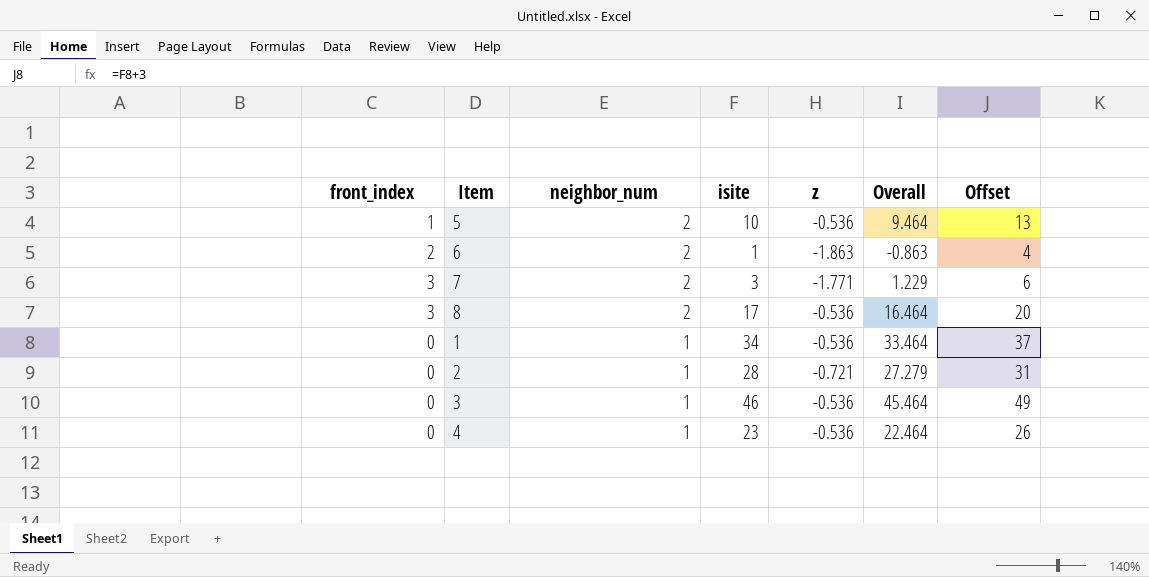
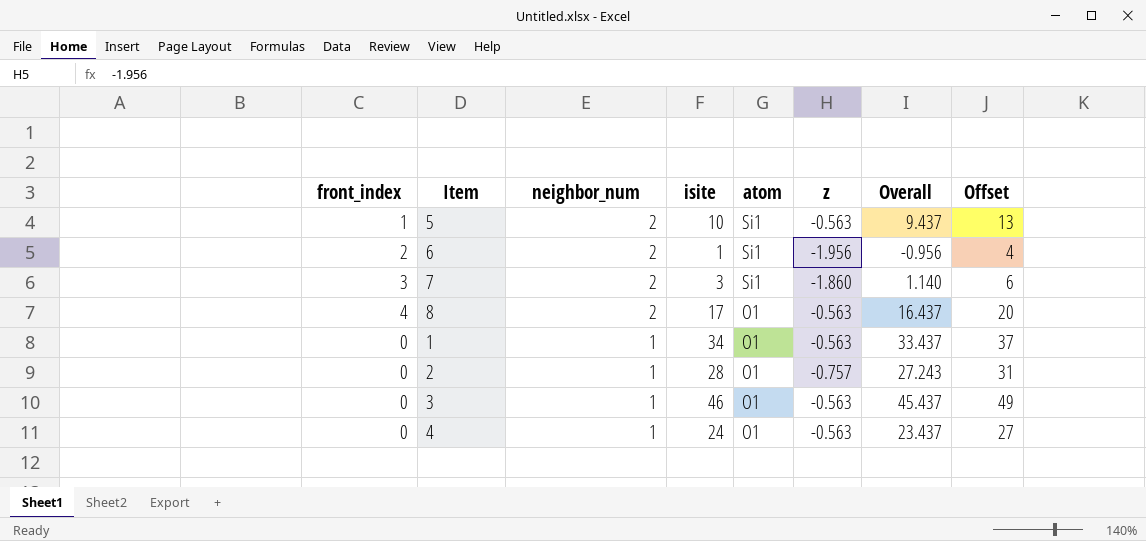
column atom | position: none -> 5
5 | z: -0.536 -> -0.563
5 | Overall: 9.464 -> 9.437
6 | z: -1.863 -> -1.956
6 | Overall: -0.863 -> -0.956
7 | z: -1.771 -> -1.860
7 | Overall: 1.229 -> 1.140
8 | front_index: 3 -> 4
8 | z: -0.536 -> -0.563
8 | Overall: 16.464 -> 16.437
1 | z: -0.536 -> -0.563
1 | Overall: 33.464 -> 33.437
2 | z: -0.721 -> -0.757
2 | Overall: 27.279 -> 27.243
3 | z: -0.536 -> -0.563
3 | Overall: 45.464 -> 45.437
4 | isite: 23 -> 24
4 | z: -0.536 -> -0.563
4 | Overall: 22.464 -> 23.437
4 | Offset: 26 -> 27

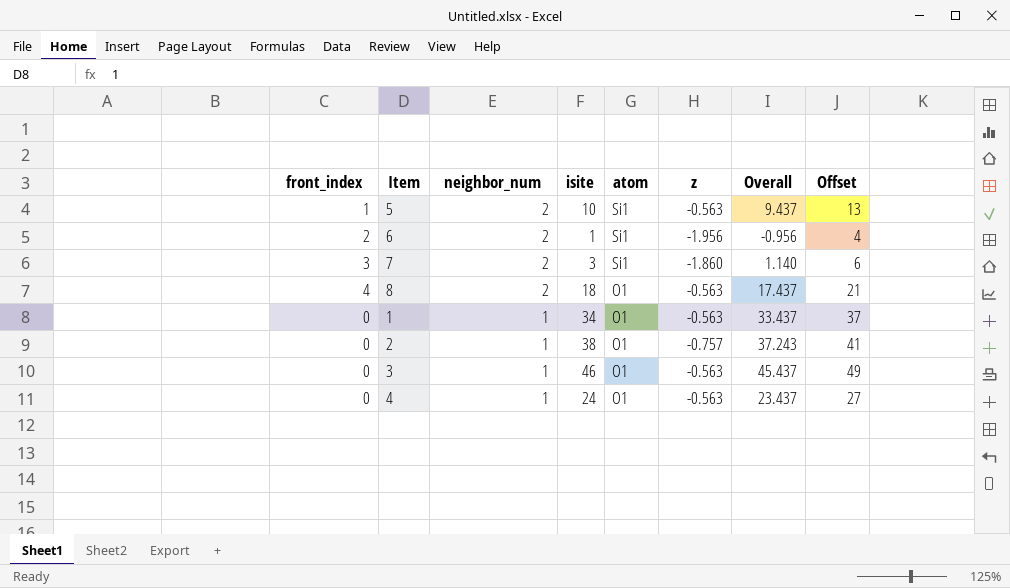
8 | isite: 17 -> 18
8 | Overall: 16.437 -> 17.437
8 | Offset: 20 -> 21
2 | isite: 28 -> 38
2 | Overall: 27.243 -> 37.243
2 | Offset: 31 -> 41

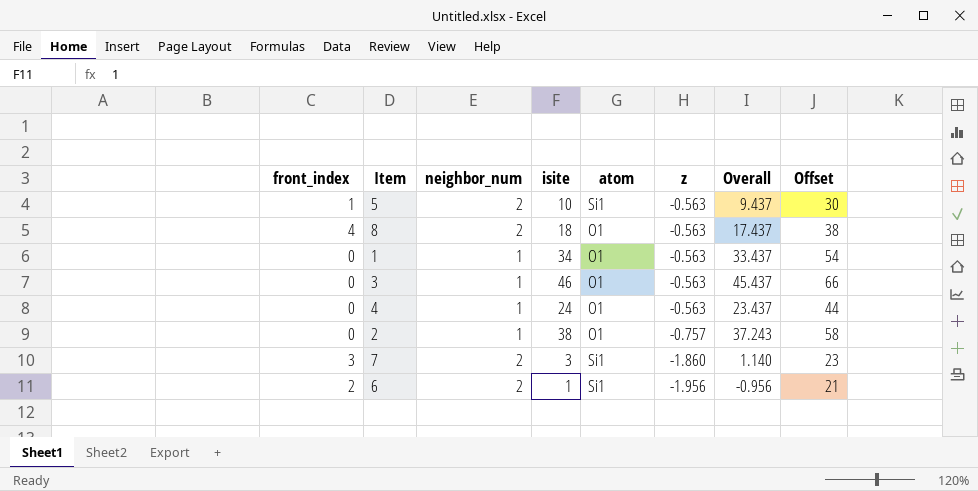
row order: neighbor_num descending -> z descending
column Offset | formula: [isite] + 3 -> [isite] + 20

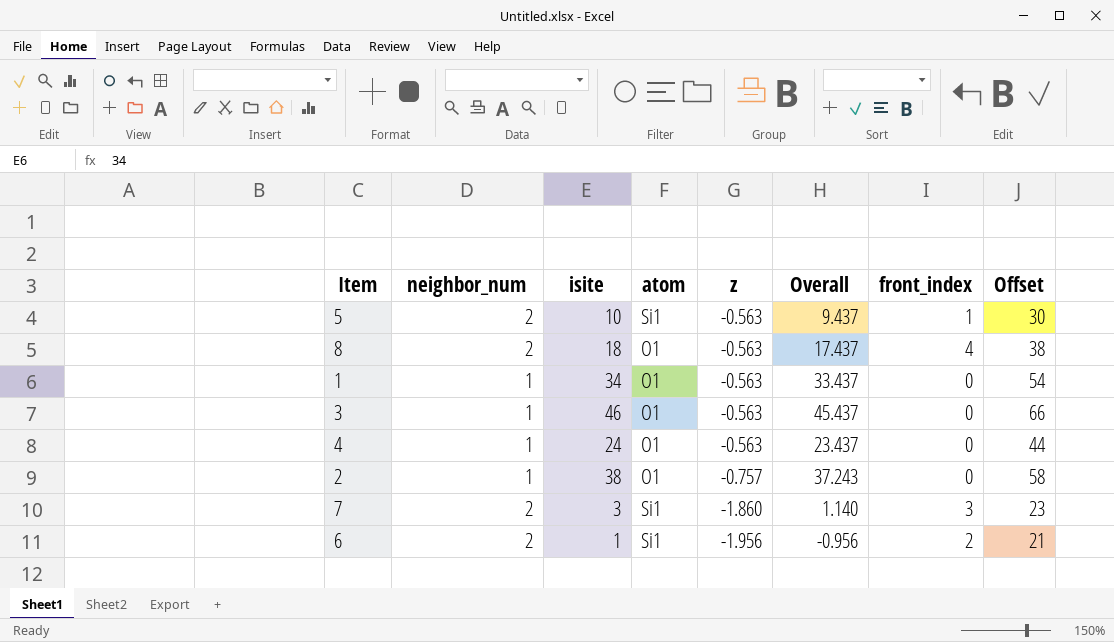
column front_index | position: 1 -> 7

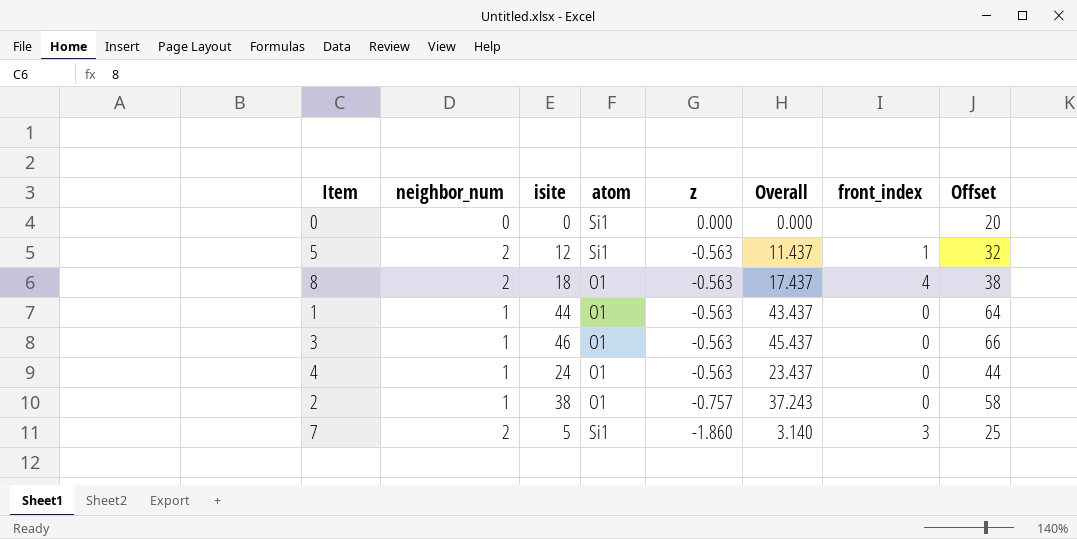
row 6: 2 | 1 | Si1 | -1.956 | -0.956 | 2 | 21 -> none
row 0: none -> 0 | 0 | Si1 | 0.000 | 0.000 | none | 20
5 | isite: 10 -> 12
5 | Overall: 9.437 -> 11.437
5 | Offset: 30 -> 32
1 | isite: 34 -> 44
1 | Overall: 33.437 -> 43.437
1 | Offset: 54 -> 64
7 | isite: 3 -> 5
7 | Overall: 1.140 -> 3.140
7 | Offset: 23 -> 25

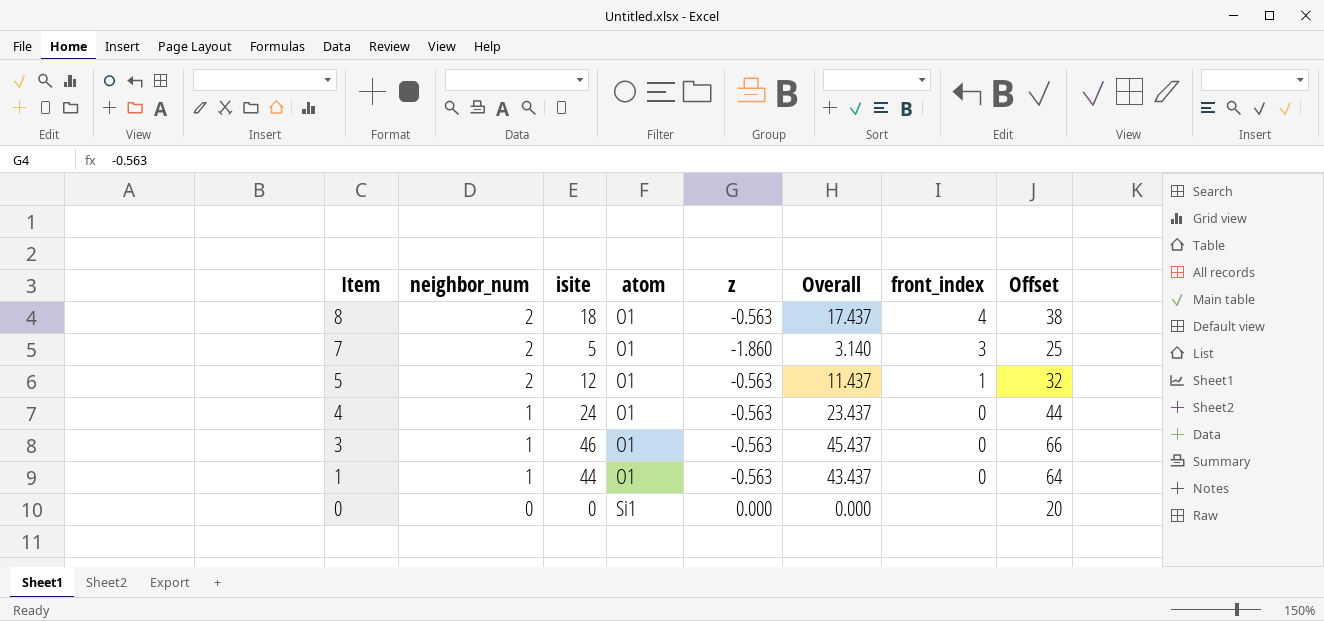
row order: z descending -> Item descending
row 2: 1 | 38 | O1 | -0.757 | 37.243 | 0 | 58 -> none
7 | atom: Si1 -> O1
5 | atom: Si1 -> O1

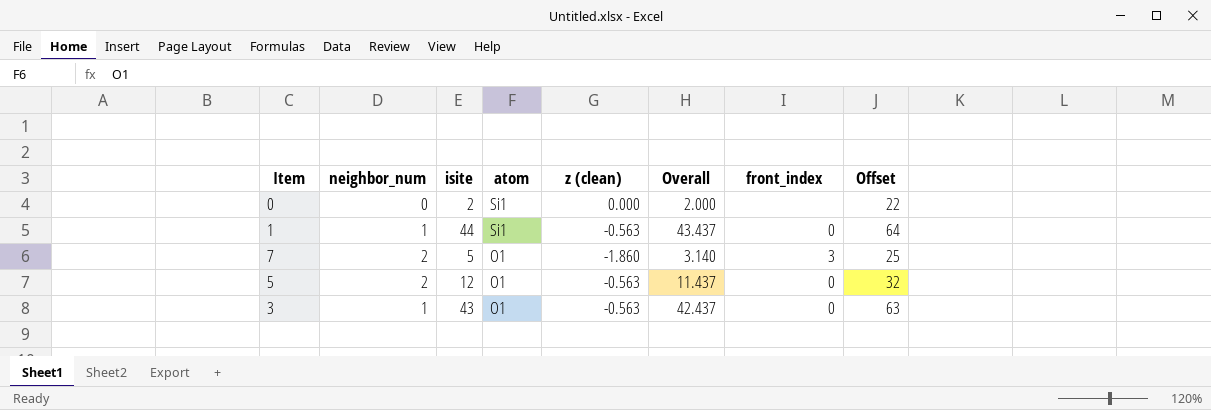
row order: Item descending -> atom descending
column name: z -> z (clean)
row 8: 2 | 18 | O1 | -0.563 | 17.437 | 4 | 38 -> none
row 4: 1 | 24 | O1 | -0.563 | 23.437 | 0 | 44 -> none
0 | isite: 0 -> 2
0 | Overall: 0.000 -> 2.000
0 | Offset: 20 -> 22
1 | atom: O1 -> Si1
5 | front_index: 1 -> 0
3 | isite: 46 -> 43
3 | Overall: 45.437 -> 42.437
3 | Offset: 66 -> 63

